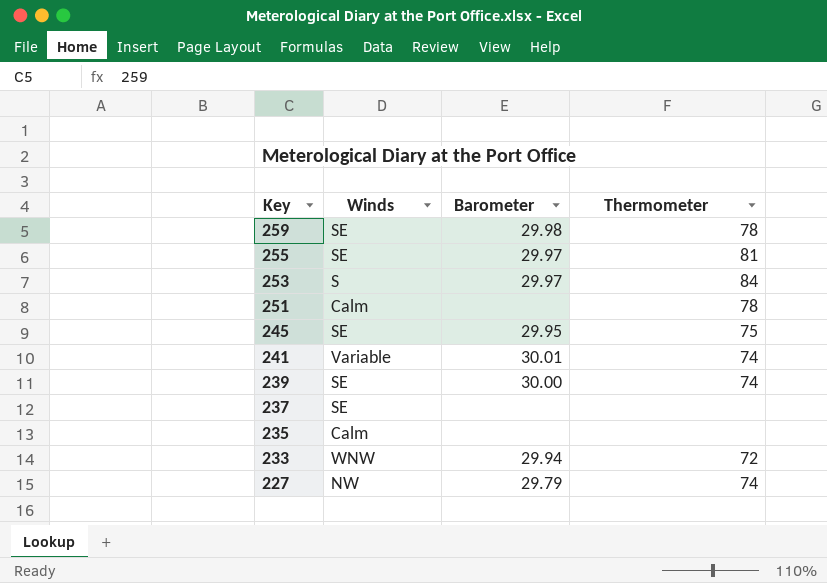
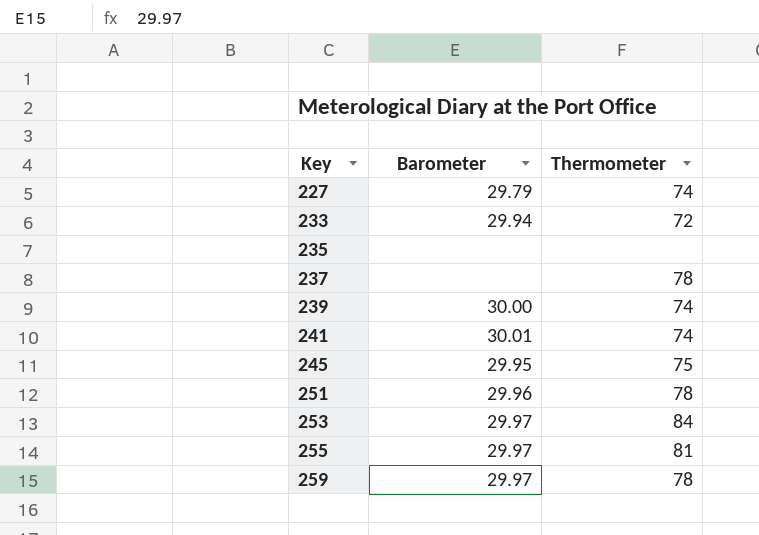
row order: Key descending -> Key ascending
column Winds | position: 2 -> none
237 | Thermometer: none -> 78
251 | Barometer: none -> 29.96
259 | Barometer: 29.98 -> 29.97

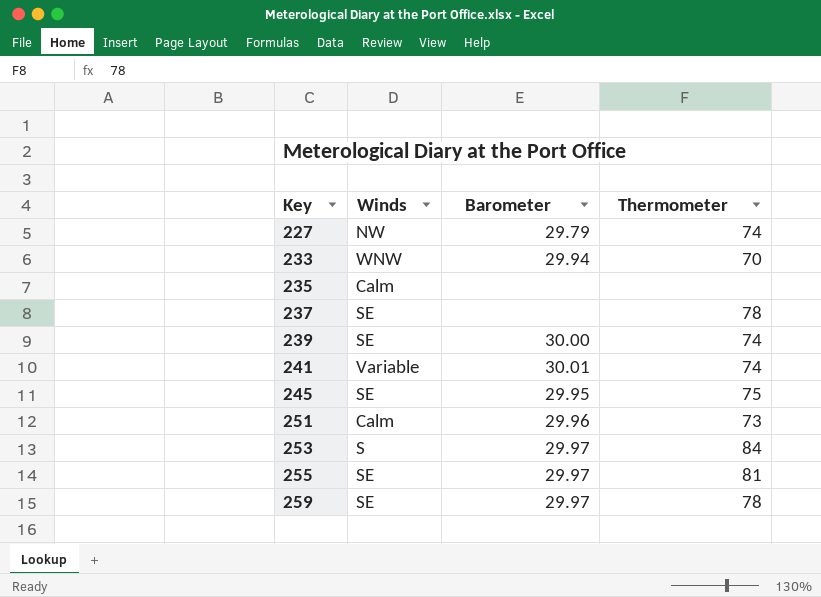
column Winds | position: none -> 2
233 | Thermometer: 72 -> 70
251 | Thermometer: 78 -> 73

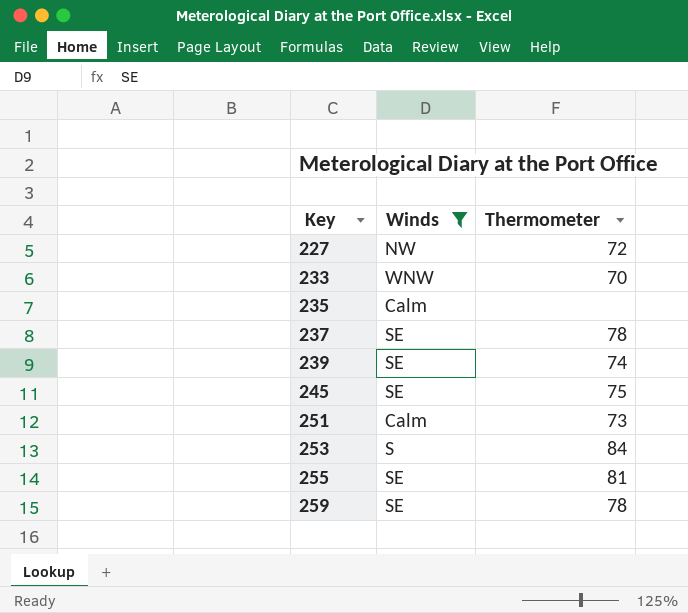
filter: none -> Winds != Variable
column Barometer | position: 3 -> none
227 | Thermometer: 74 -> 72

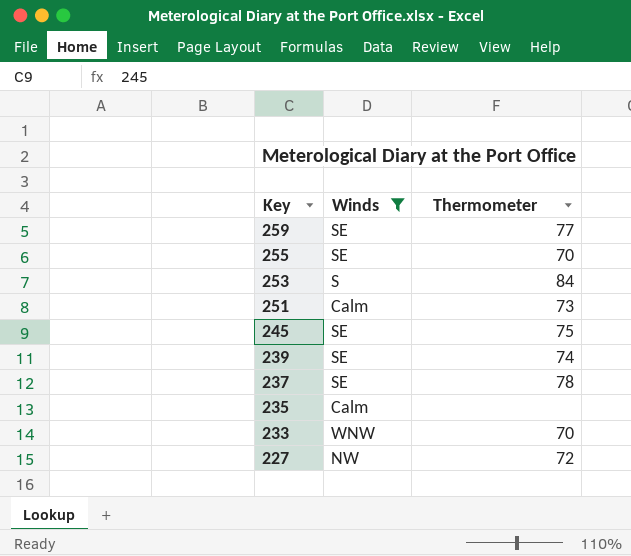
row order: Key ascending -> Key descending
259 | Thermometer: 78 -> 77
255 | Thermometer: 81 -> 70

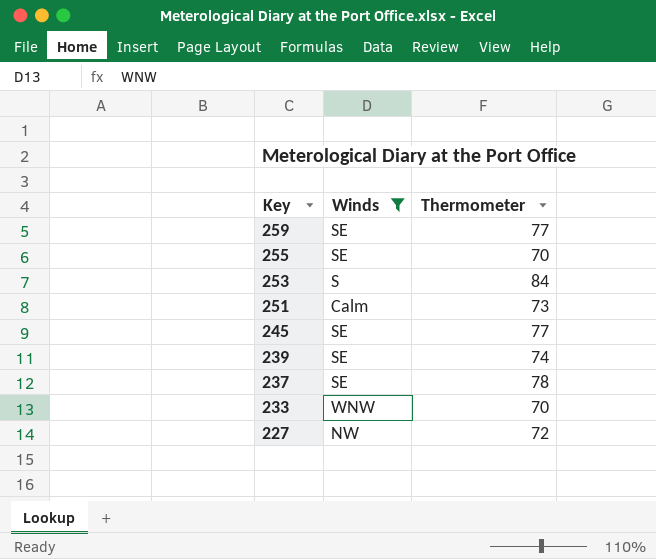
row 235: Calm | none -> none
245 | Thermometer: 75 -> 77

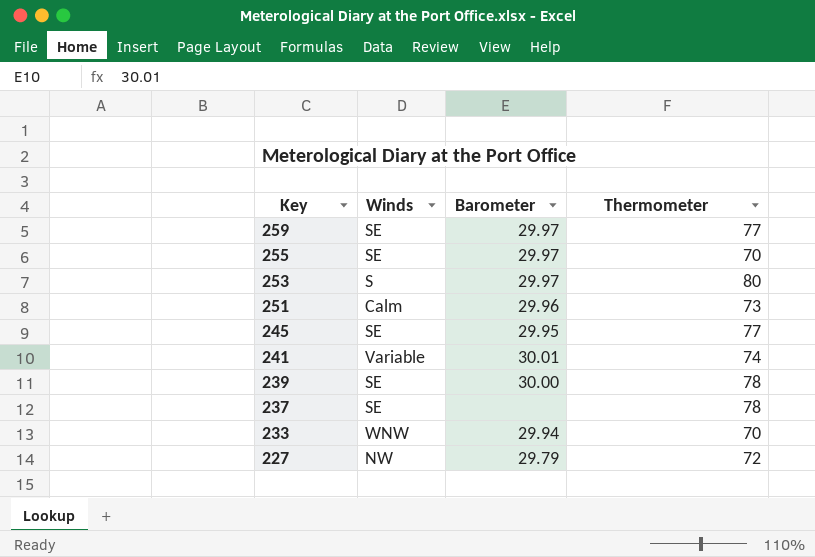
filter: Winds != Variable -> none
column Barometer | position: none -> 3
253 | Thermometer: 84 -> 80
239 | Thermometer: 74 -> 78

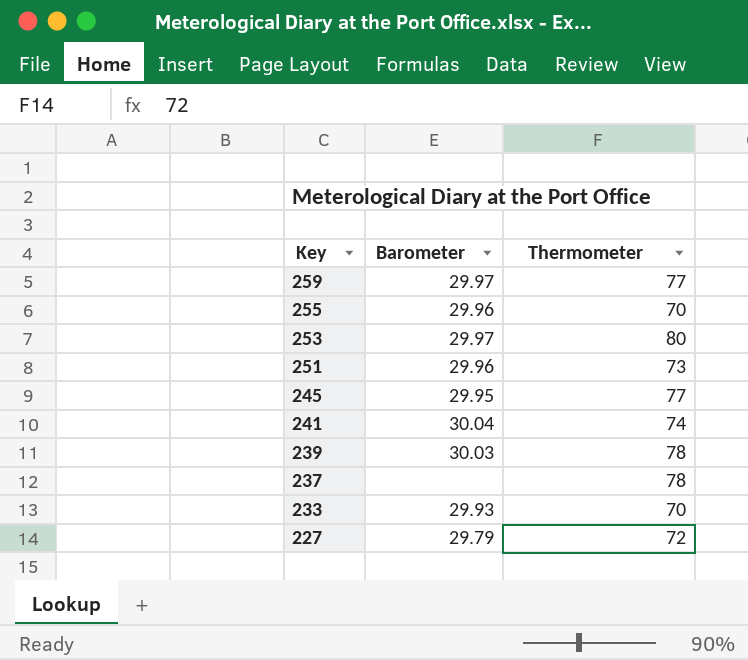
column Winds | position: 2 -> none
255 | Barometer: 29.97 -> 29.96
241 | Barometer: 30.01 -> 30.04
239 | Barometer: 30.00 -> 30.03
233 | Barometer: 29.94 -> 29.93

